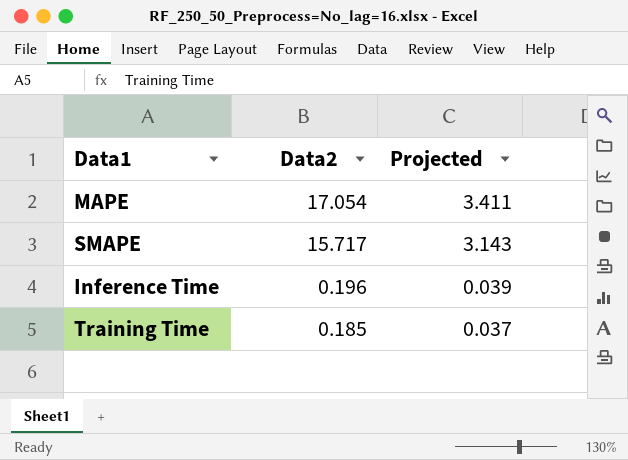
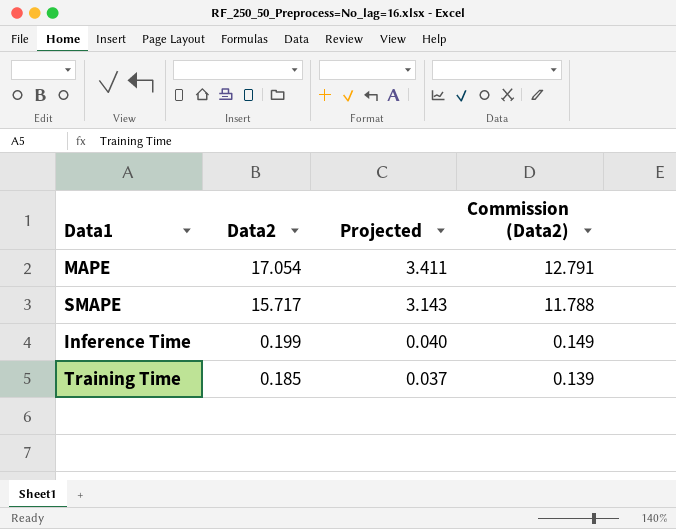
column Commission (Data2) | formula: none -> [Data2] * 0.75
Inference Time | Data2: 0.196 -> 0.199
Inference Time | Projected: 0.039 -> 0.040

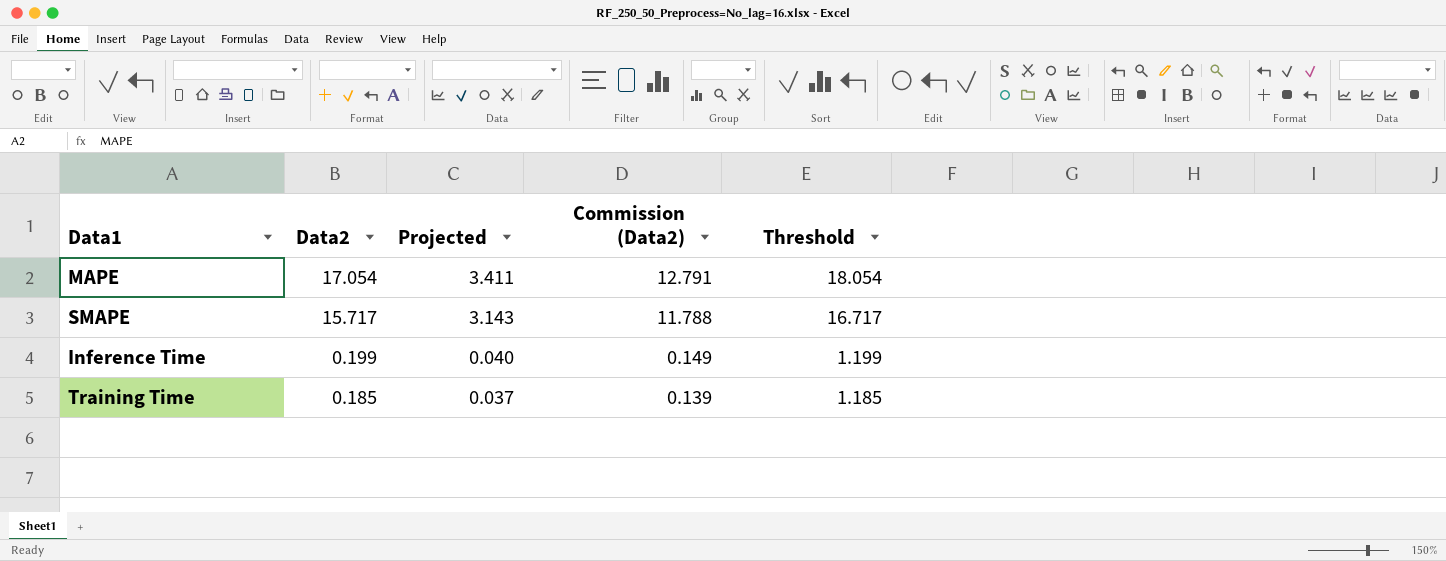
column Threshold | formula: none -> [Data2] + 1

